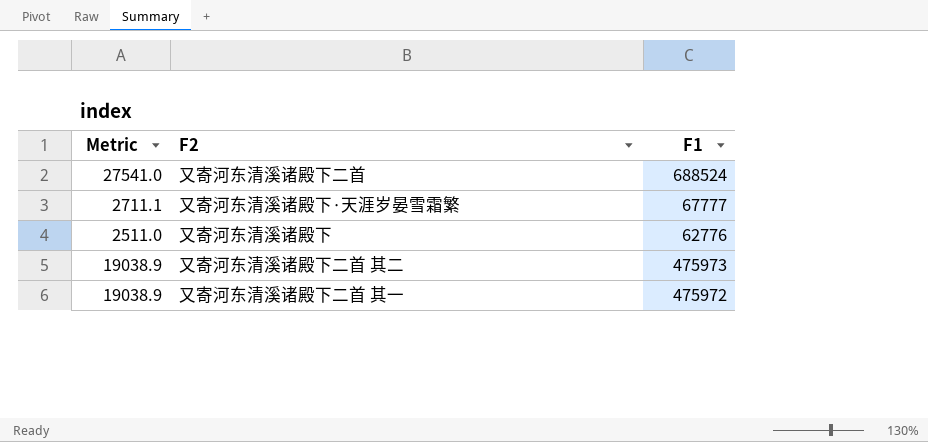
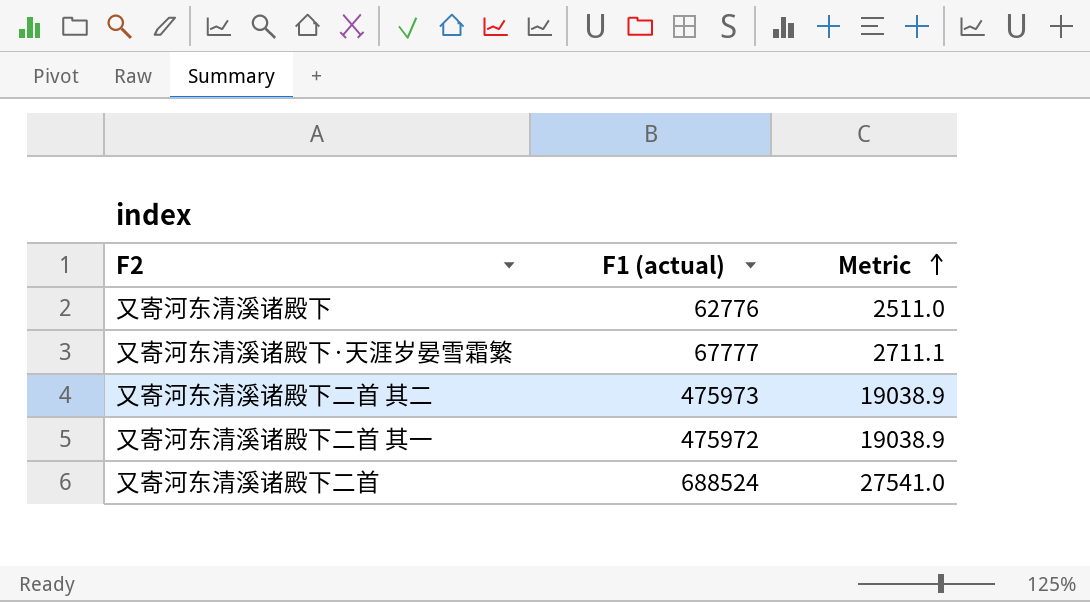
row order: none -> Metric ascending
column name: F1 -> F1 (actual)
column Metric | position: 1 -> 3

